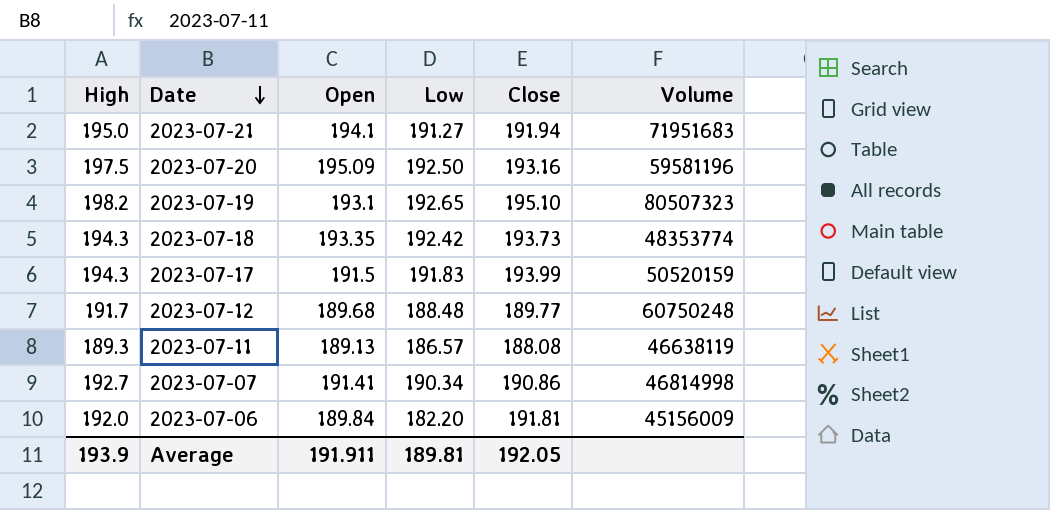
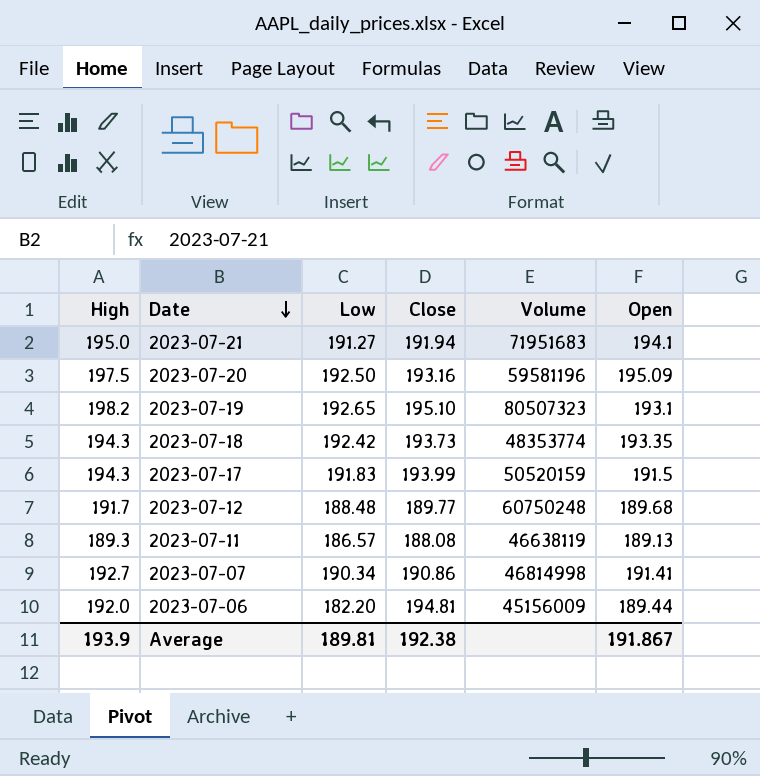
column Open | position: 3 -> 6
2023-07-06 | Close: 191.81 -> 194.81
2023-07-06 | Open: 189.84 -> 189.44
Average | Close: 192.05 -> 192.38
Average | Open: 191.911 -> 191.867

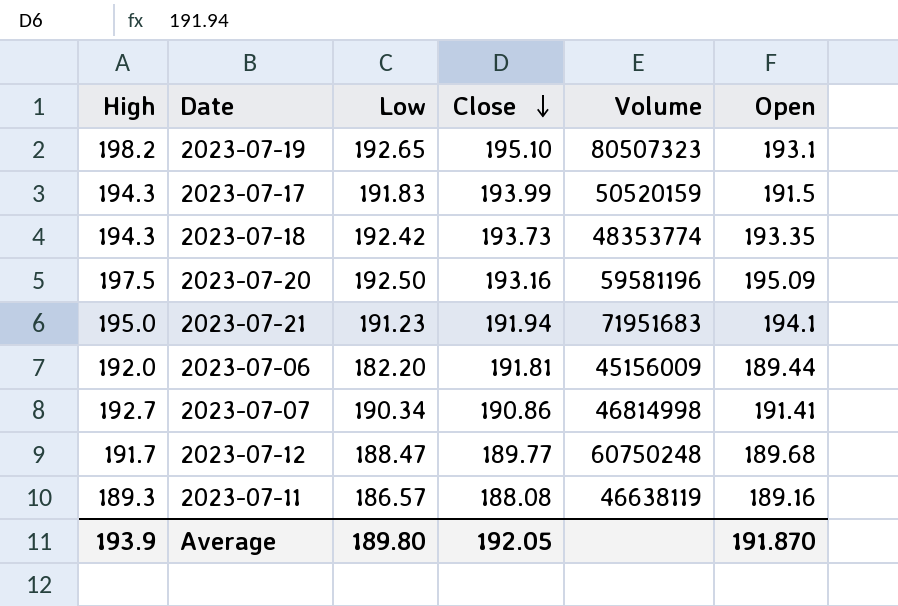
row order: Date descending -> Close descending
2023-07-21 | Low: 191.27 -> 191.23
2023-07-06 | Close: 194.81 -> 191.81
2023-07-12 | Low: 188.48 -> 188.47
2023-07-11 | Open: 189.13 -> 189.16
Average | Low: 189.81 -> 189.80
Average | Close: 192.38 -> 192.05
Average | Open: 191.867 -> 191.870

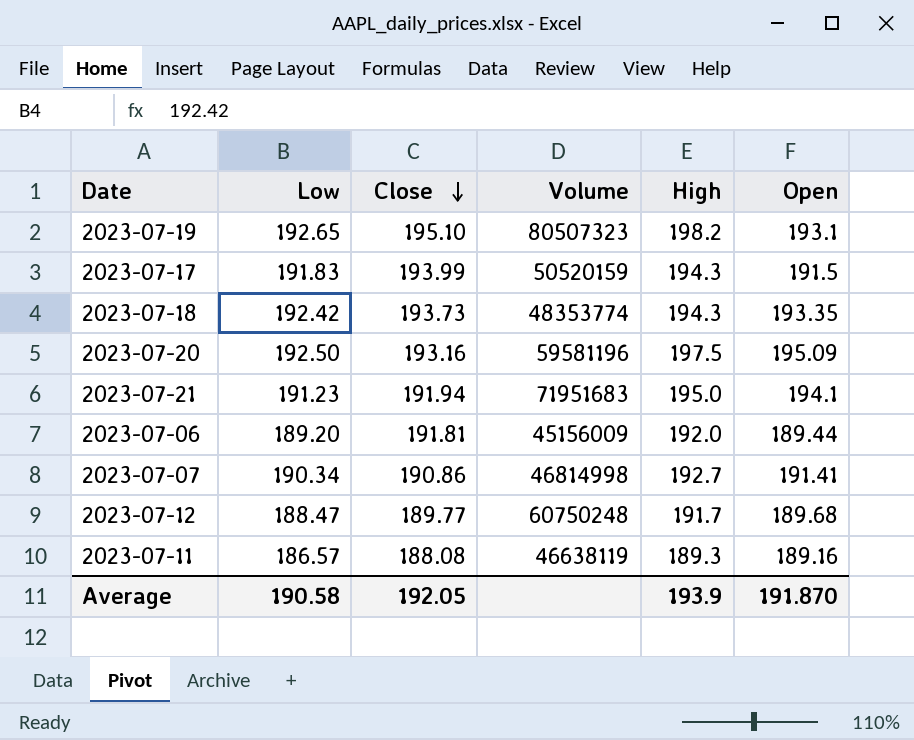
column High | position: 1 -> 5
2023-07-06 | Low: 182.20 -> 189.20
Average | Low: 189.80 -> 190.58

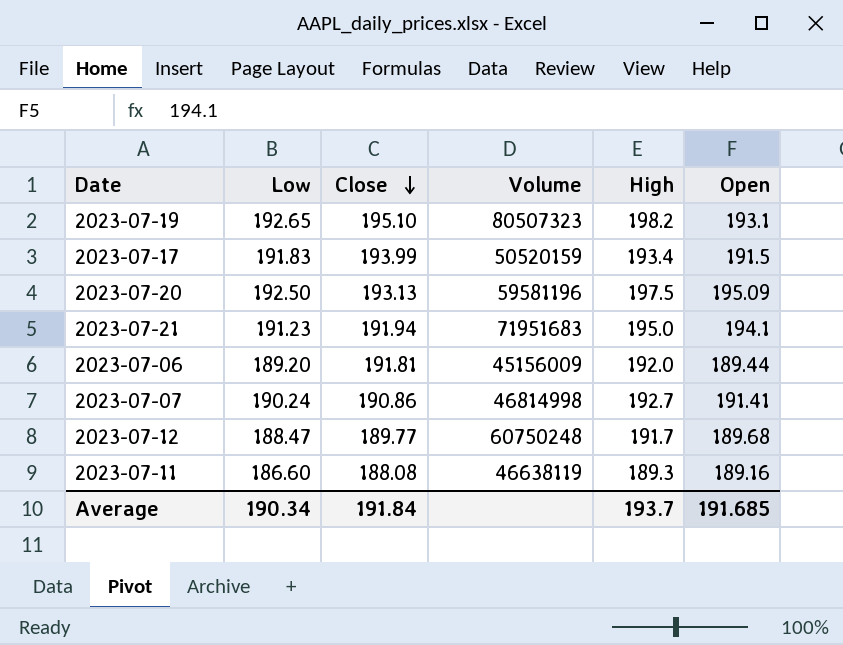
row 2023-07-18: 192.42 | 193.73 | 48353774 | 194.3 | 193.35 -> none
2023-07-17 | High: 194.3 -> 193.4
2023-07-20 | Close: 193.16 -> 193.13
2023-07-07 | Low: 190.34 -> 190.24
2023-07-11 | Low: 186.57 -> 186.60
Average | Low: 190.58 -> 190.34
Average | Close: 192.05 -> 191.84
Average | High: 193.9 -> 193.7
Average | Open: 191.870 -> 191.685

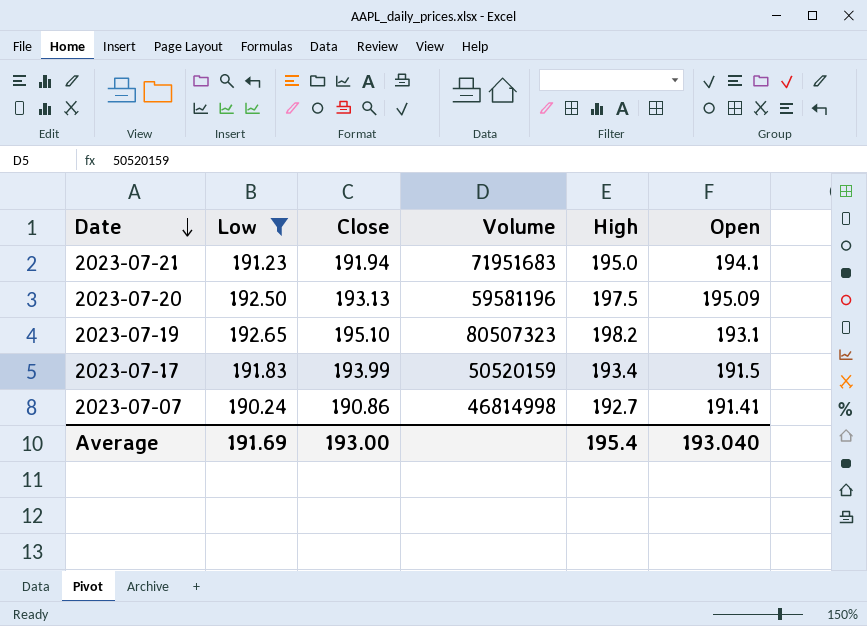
filter: none -> Low >= 190.24
row order: Close descending -> Date descending
Average | Low: 190.34 -> 191.69
Average | Close: 191.84 -> 193.00
Average | High: 193.7 -> 195.4
Average | Open: 191.685 -> 193.040

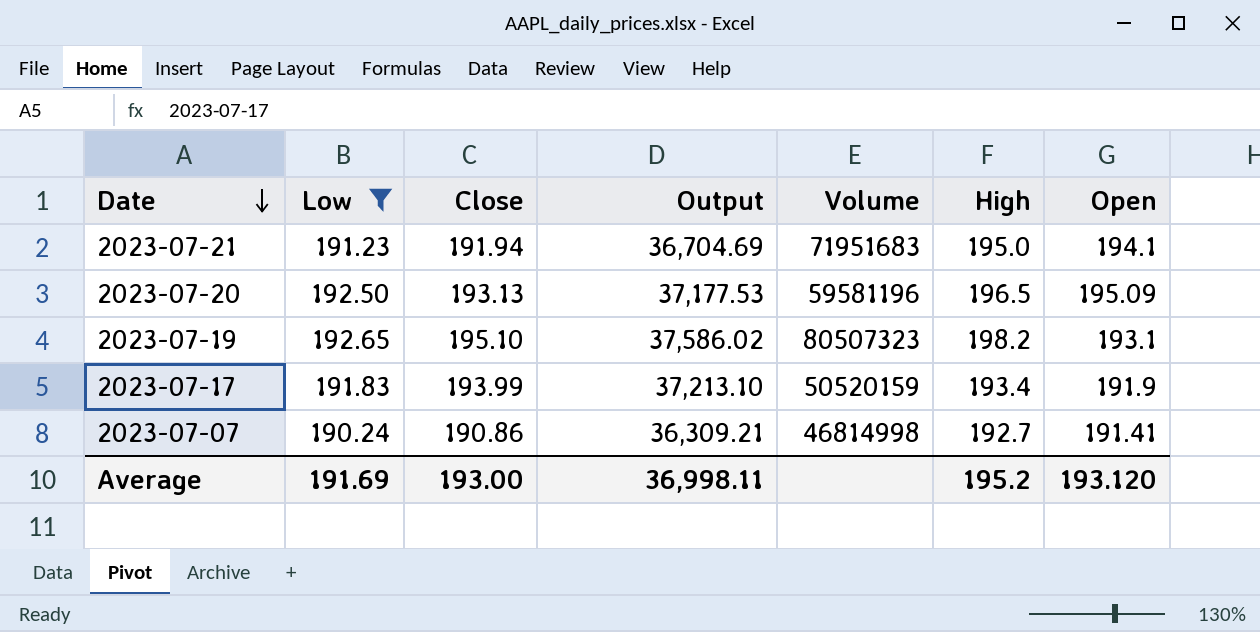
column Output | formula: none -> [Low] * [Close]
2023-07-20 | High: 197.5 -> 196.5
2023-07-17 | Open: 191.5 -> 191.9
Average | High: 195.4 -> 195.2
Average | Open: 193.040 -> 193.120

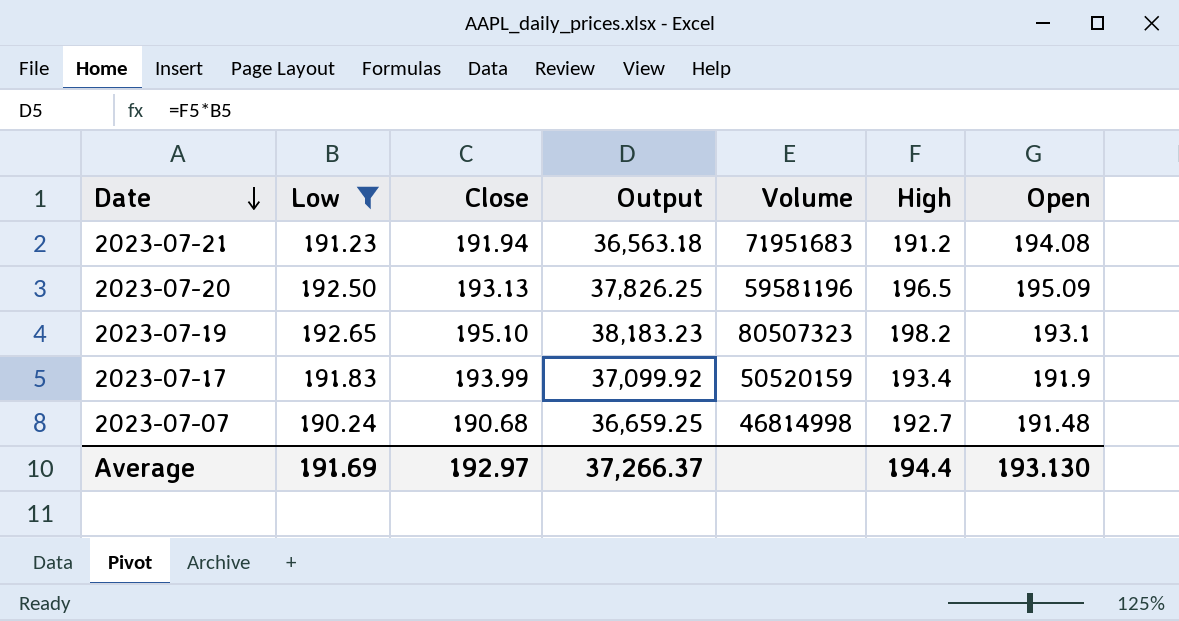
column Output | formula: [Low] * [Close] -> [Low] * [High]
2023-07-21 | High: 195.0 -> 191.2
2023-07-21 | Open: 194.1 -> 194.08
2023-07-07 | Close: 190.86 -> 190.68
2023-07-07 | Open: 191.41 -> 191.48
Average | Close: 193.00 -> 192.97
Average | Output: 36,998.11 -> 37,266.37
Average | High: 195.2 -> 194.4
Average | Open: 193.120 -> 193.130

